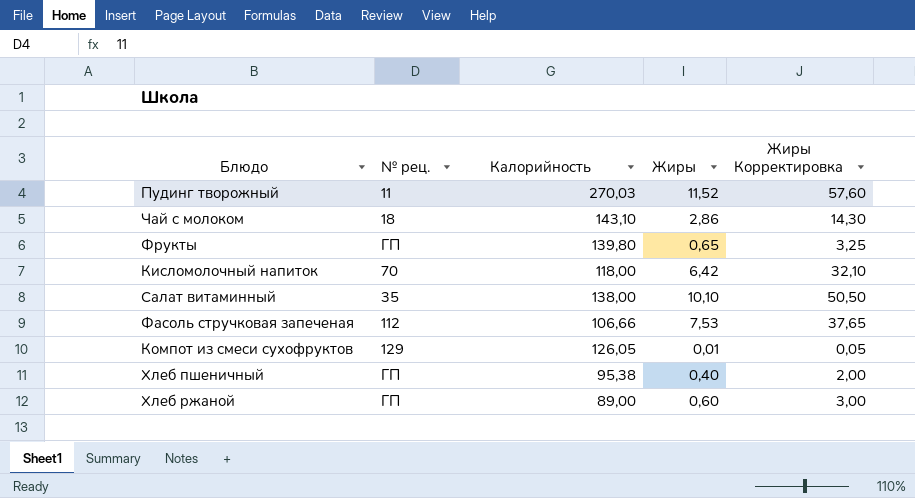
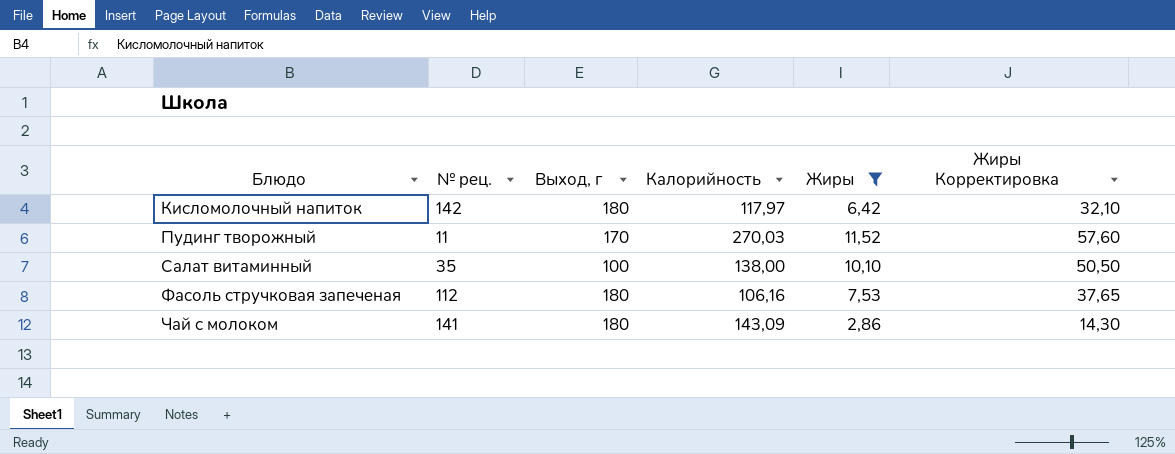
filter: none -> Жиры >= 2,86
row order: none -> Блюдо ascending
column Выход, г | position: none -> 3
Кисломолочный напиток | № рец.: 70 -> 142
Кисломолочный напиток | Калорийность: 118,00 -> 117,97
Фасоль стручковая запеченая | Калорийность: 106,66 -> 106,16
Чай с молоком | № рец.: 18 -> 141
Чай с молоком | Калорийность: 143,10 -> 143,09

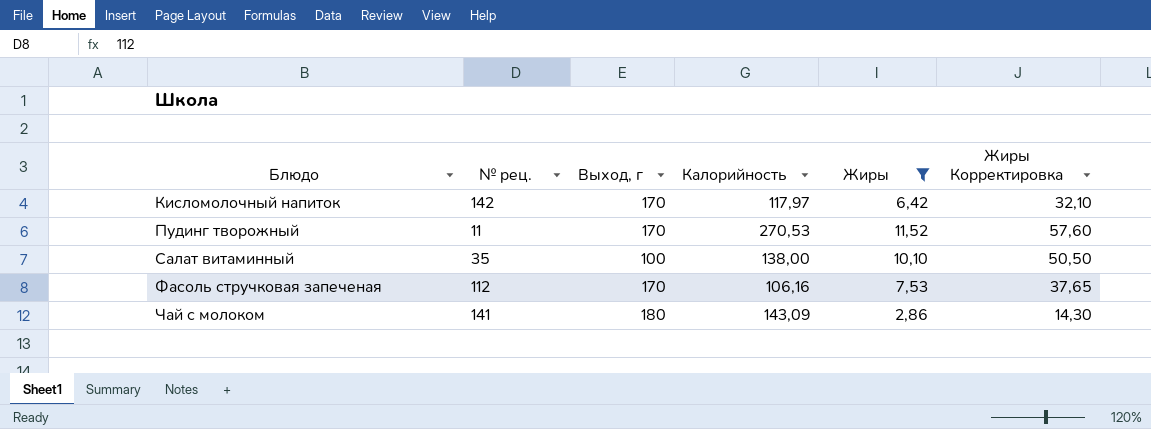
Кисломолочный напиток | Выход, г: 180 -> 170
Пудинг творожный | Калорийность: 270,03 -> 270,53
Фасоль стручковая запеченая | Выход, г: 180 -> 170

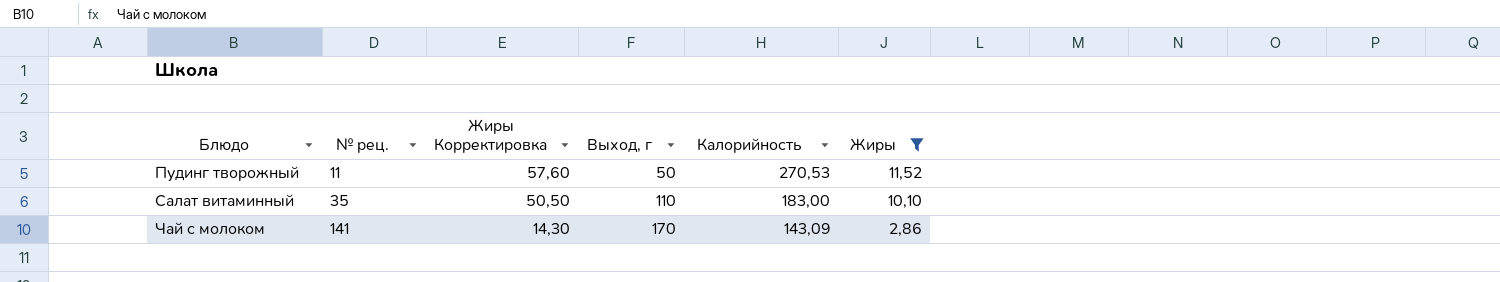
column Жиры Корректировка | position: 6 -> 3
row Кисломолочный напиток: 142 | 170 | 117,97 | 6,42 | 32,10 -> none
row Фасоль стручковая запеченая: 112 | 170 | 106,16 | 7,53 | 37,65 -> none
Пудинг творожный | Выход, г: 170 -> 50
Салат витаминный | Выход, г: 100 -> 110
Салат витаминный | Калорийность: 138,00 -> 183,00
Чай с молоком | Выход, г: 180 -> 170

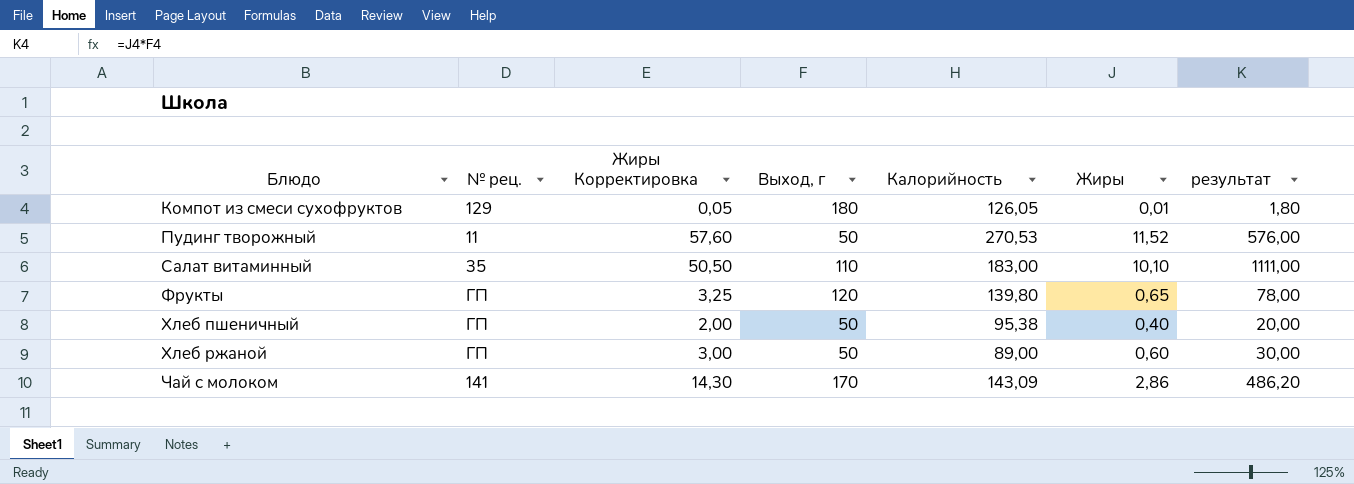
filter: Жиры >= 2,86 -> none
column результат | formula: none -> [Выход, г] * [Жиры]

